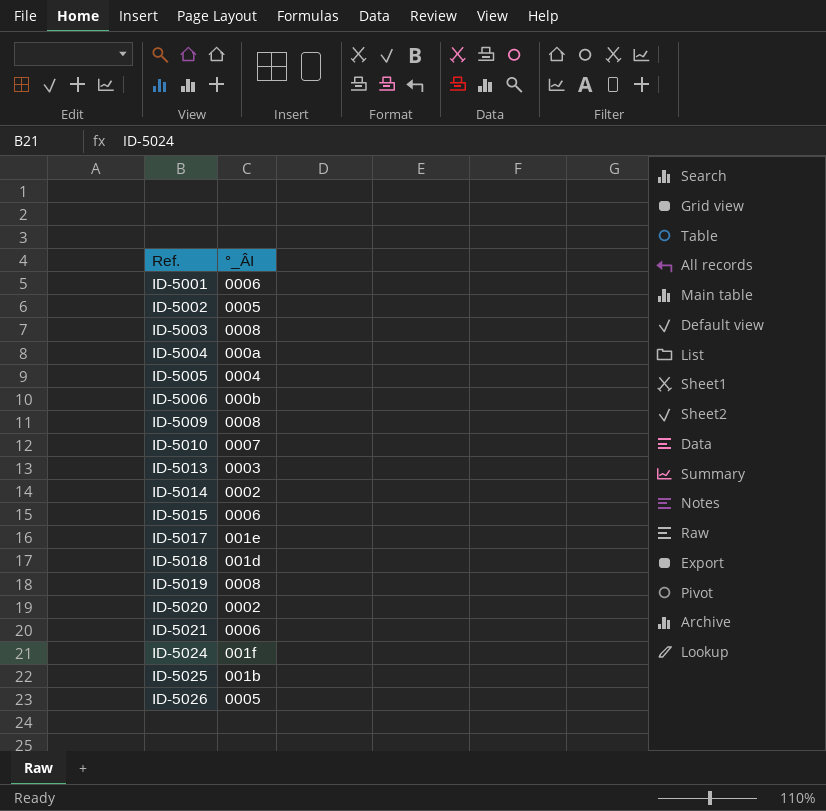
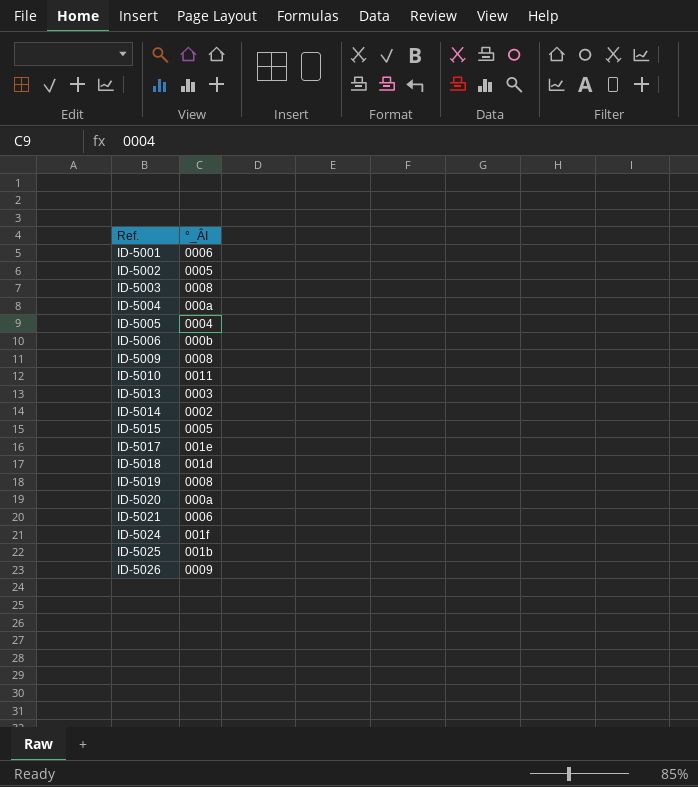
ID-5010 | °_ÂI: 0007 -> 0011
ID-5015 | °_ÂI: 0006 -> 0005
ID-5020 | °_ÂI: 0002 -> 000a
ID-5026 | °_ÂI: 0005 -> 0009

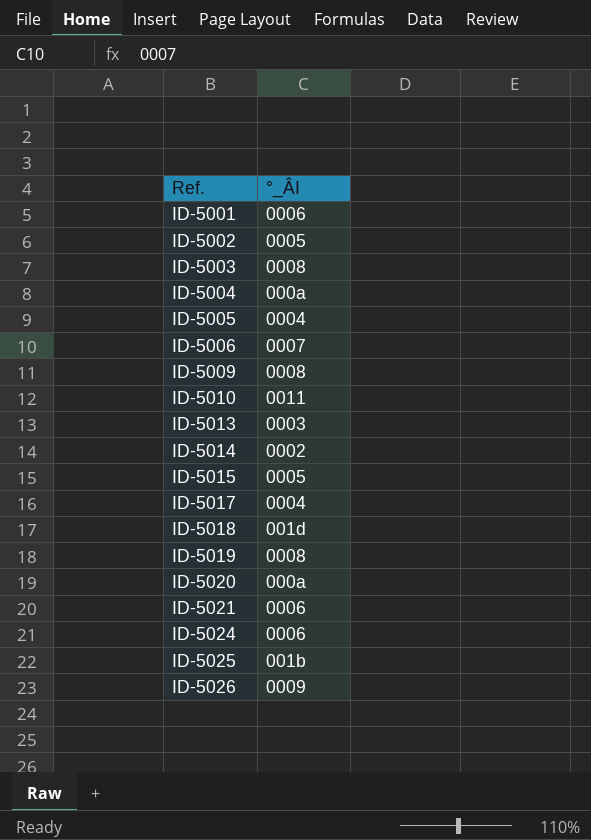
ID-5006 | °_ÂI: 000b -> 0007
ID-5017 | °_ÂI: 001e -> 0004
ID-5024 | °_ÂI: 001f -> 0006

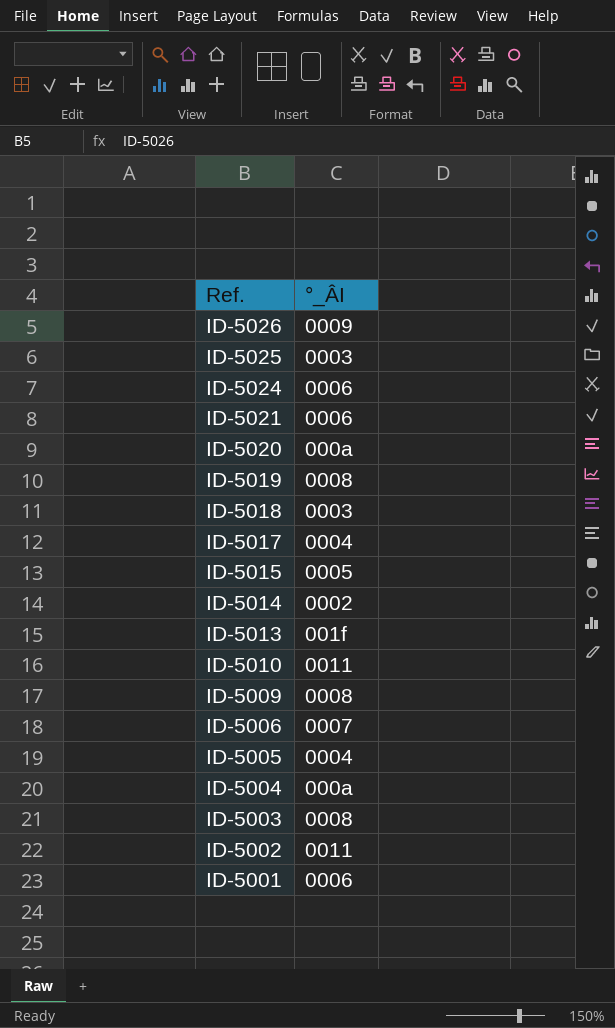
row order: Ref. ascending -> Ref. descending
ID-5025 | °_ÂI: 001b -> 0003
ID-5018 | °_ÂI: 001d -> 0003
ID-5013 | °_ÂI: 0003 -> 001f
ID-5002 | °_ÂI: 0005 -> 0011

